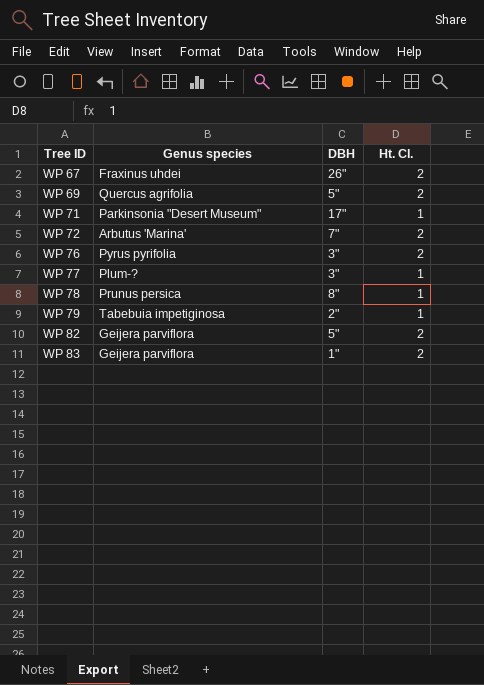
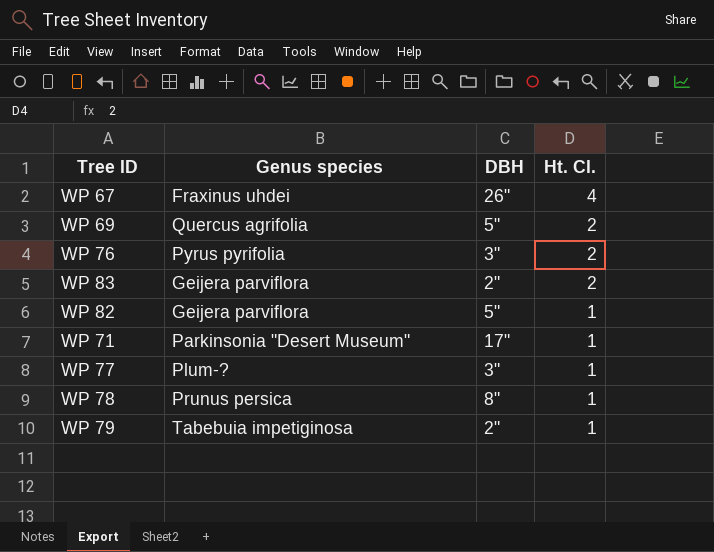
row order: Tree ID ascending -> Ht. Cl. descending
row WP 72: Arbutus 'Marina' | 7" | 2 -> none
WP 67 | Ht. Cl.: 2 -> 4
WP 83 | DBH: 1" -> 2"
WP 82 | Ht. Cl.: 2 -> 1

